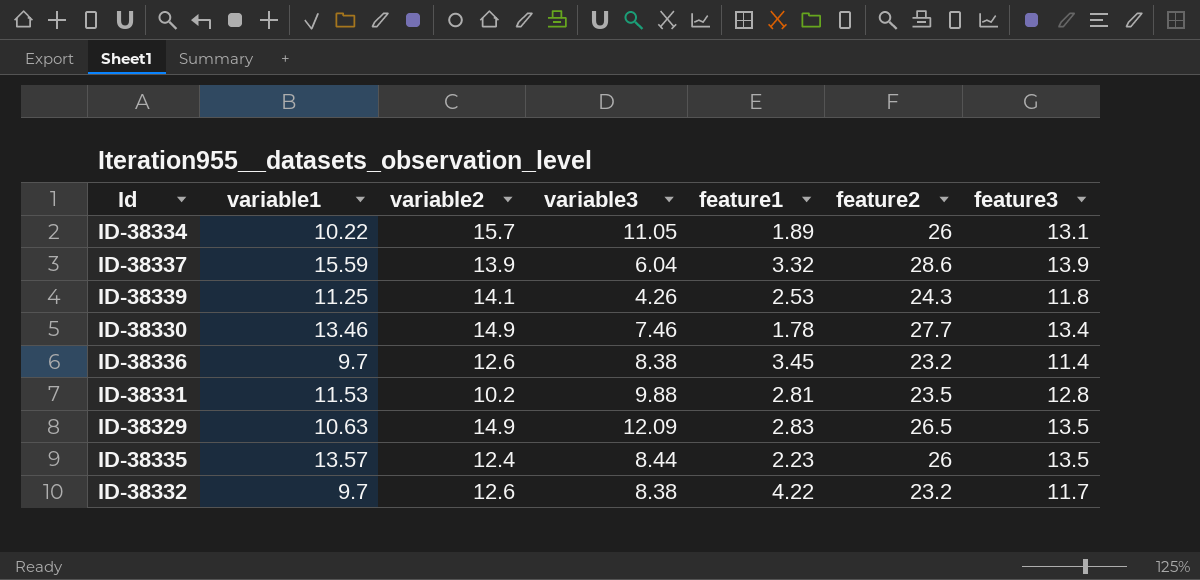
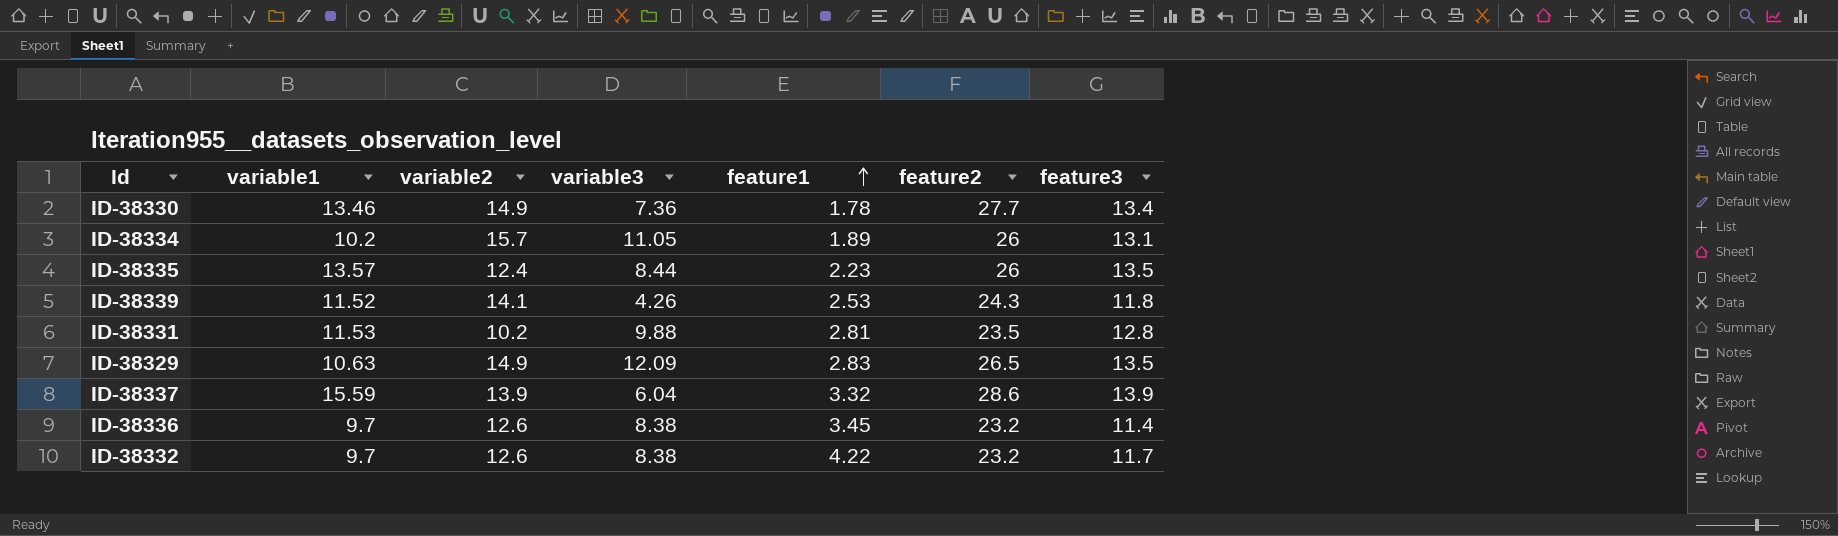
row order: none -> feature1 ascending
ID-38330 | variable3: 7.46 -> 7.36
ID-38334 | variable1: 10.22 -> 10.2
ID-38339 | variable1: 11.25 -> 11.52

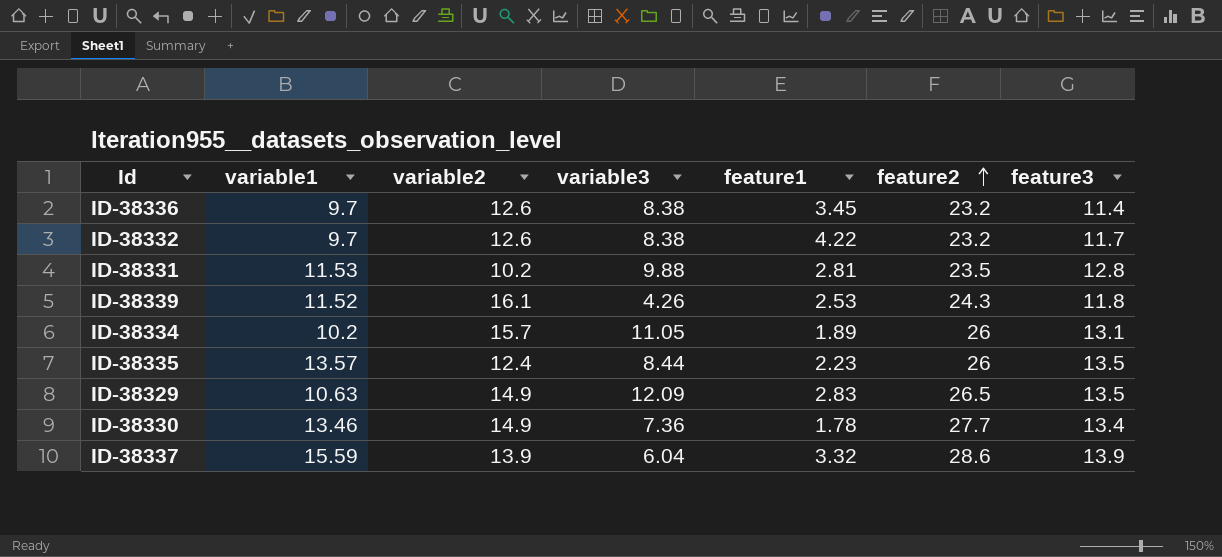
row order: feature1 ascending -> feature2 ascending
ID-38339 | variable2: 14.1 -> 16.1

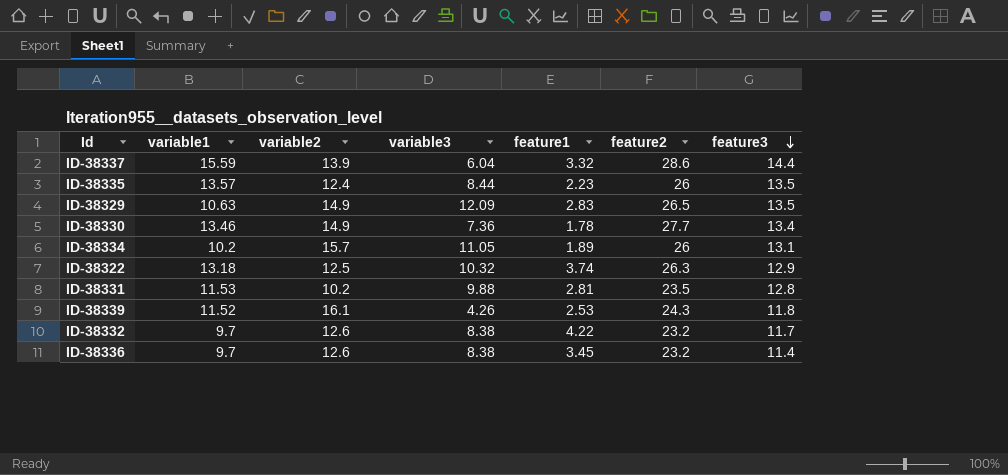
row order: feature2 ascending -> feature3 descending
ID-38337 | feature3: 13.9 -> 14.4
row ID-38322: none -> 13.18 | 12.5 | 10.32 | 3.74 | 26.3 | 12.9

